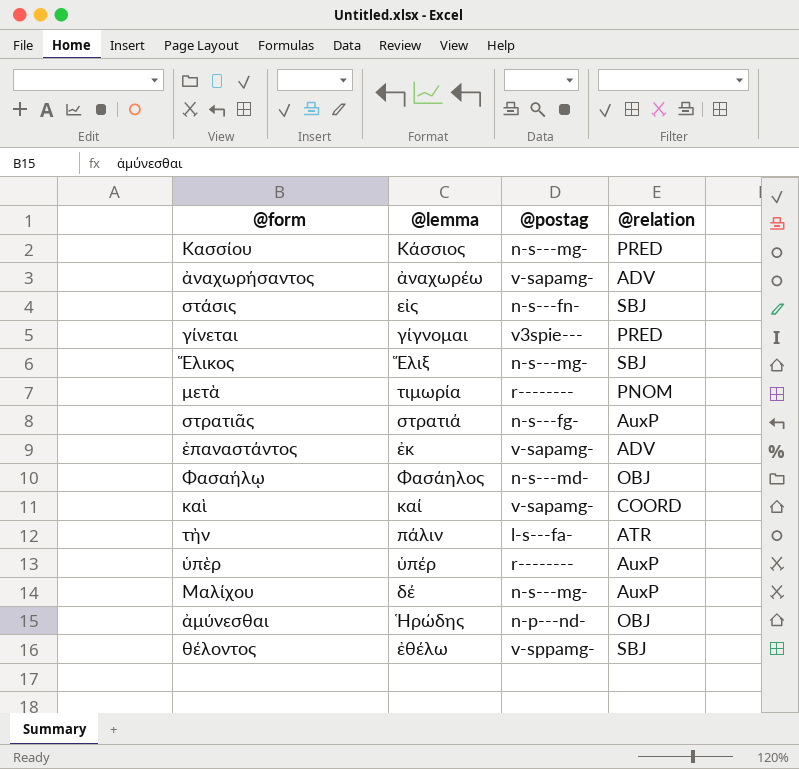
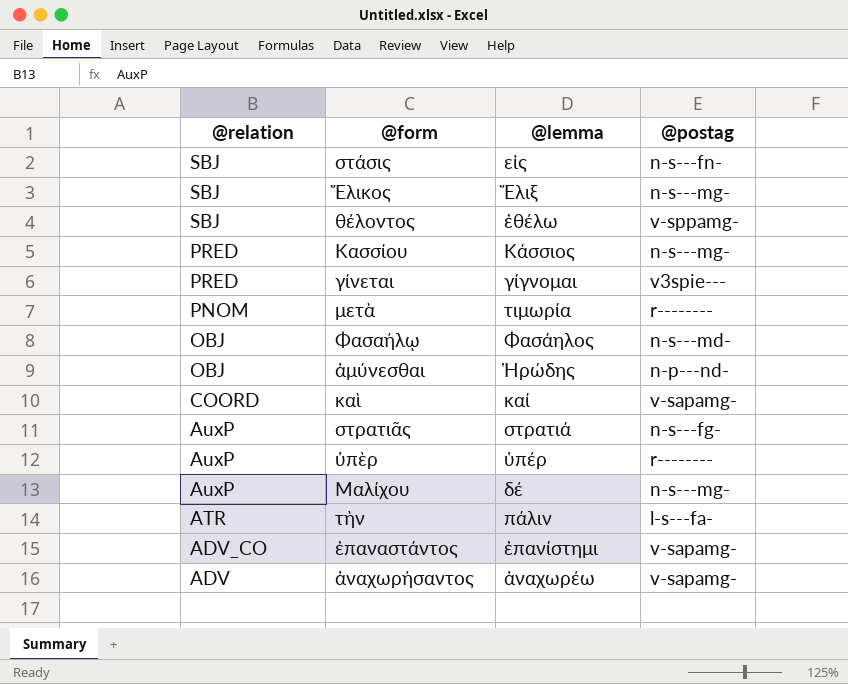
row order: none -> @relation descending
column @relation | position: 4 -> 1
ἐπαναστάντος | @relation: ADV -> ADV_CO
ἐπαναστάντος | @lemma: ἐκ -> ἐπανίστημι

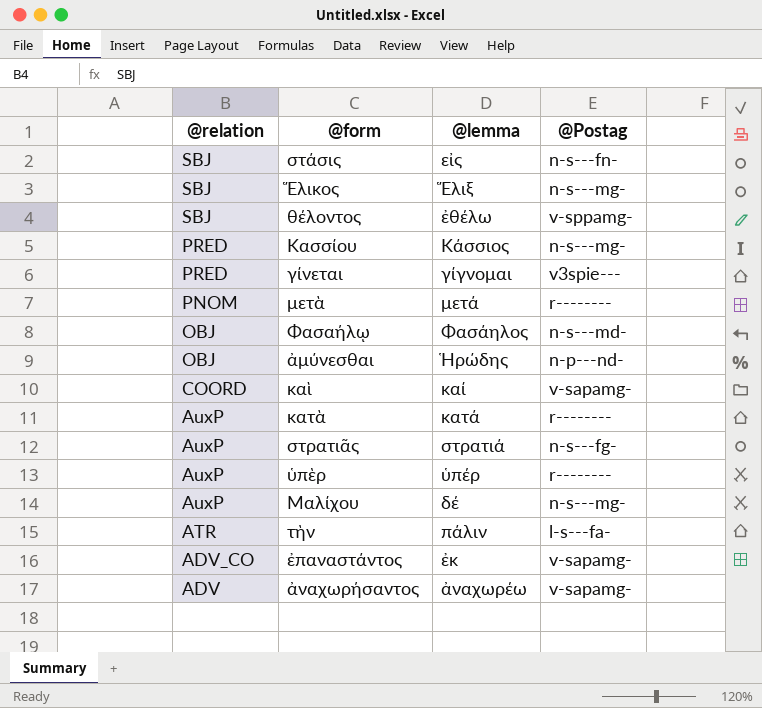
column name: @postag -> @Postag
μετὰ | @lemma: τιμωρία -> μετά
row κατὰ: none -> AuxP | κατά | r--------
ἐπαναστάντος | @lemma: ἐπανίστημι -> ἐκ

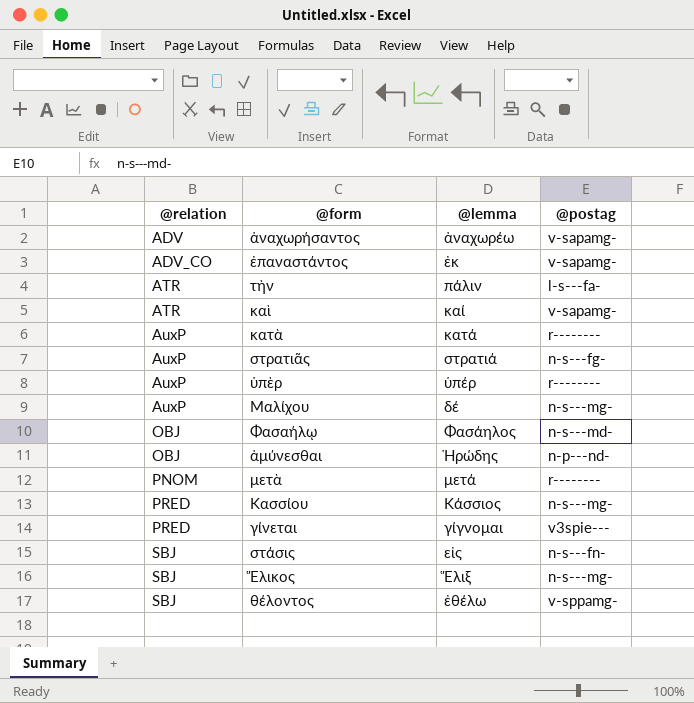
row order: @relation descending -> @relation ascending
column name: @Postag -> @postag
καὶ | @relation: COORD -> ATR

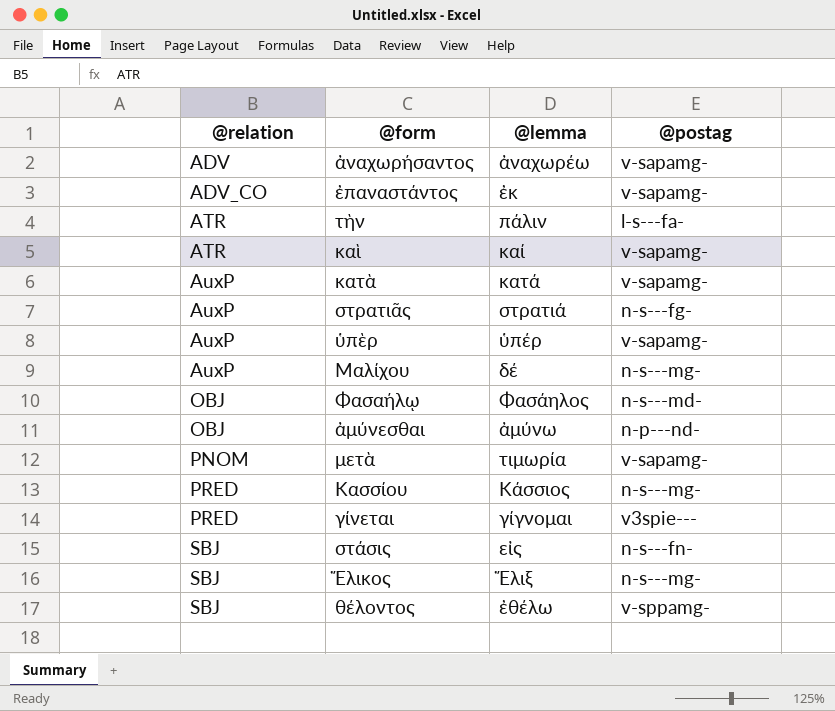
κατὰ | @postag: r-------- -> v-sapamg-
ὑπὲρ | @postag: r-------- -> v-sapamg-
ἀμύνεσθαι | @lemma: Ἡρώδης -> ἀμύνω
μετὰ | @lemma: μετά -> τιμωρία
μετὰ | @postag: r-------- -> v-sapamg-

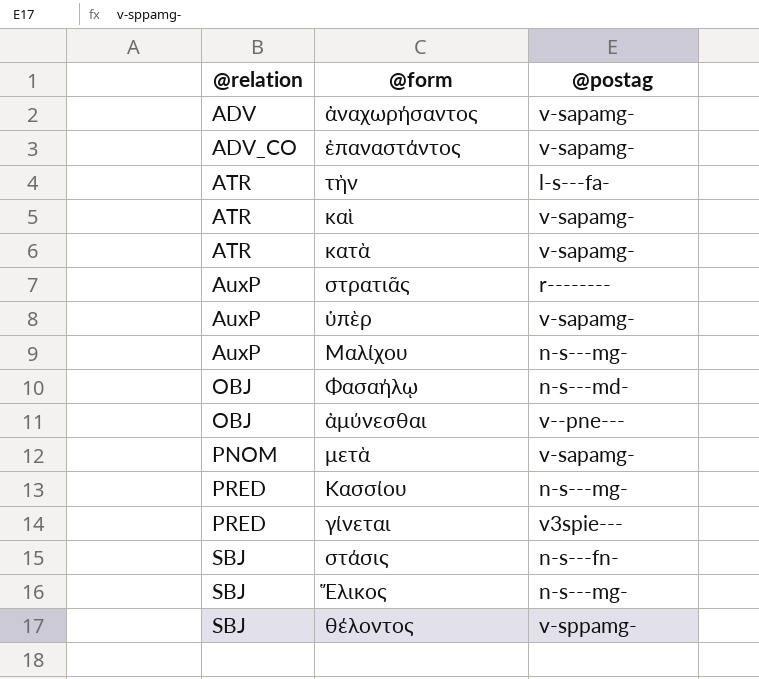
column @lemma | position: 3 -> none
κατὰ | @relation: AuxP -> ATR
στρατιᾶς | @postag: n-s---fg- -> r--------
ἀμύνεσθαι | @postag: n-p---nd- -> v--pne---

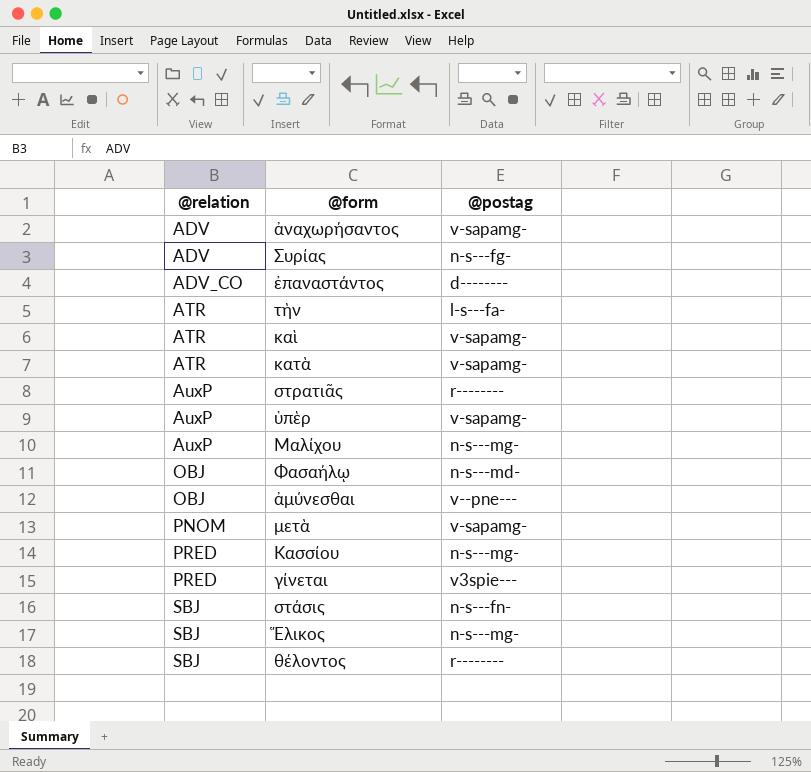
row Συρίας: none -> ADV | n-s---fg-
ἐπαναστάντος | @postag: v-sapamg- -> d--------
θέλοντος | @postag: v-sppamg- -> r--------

